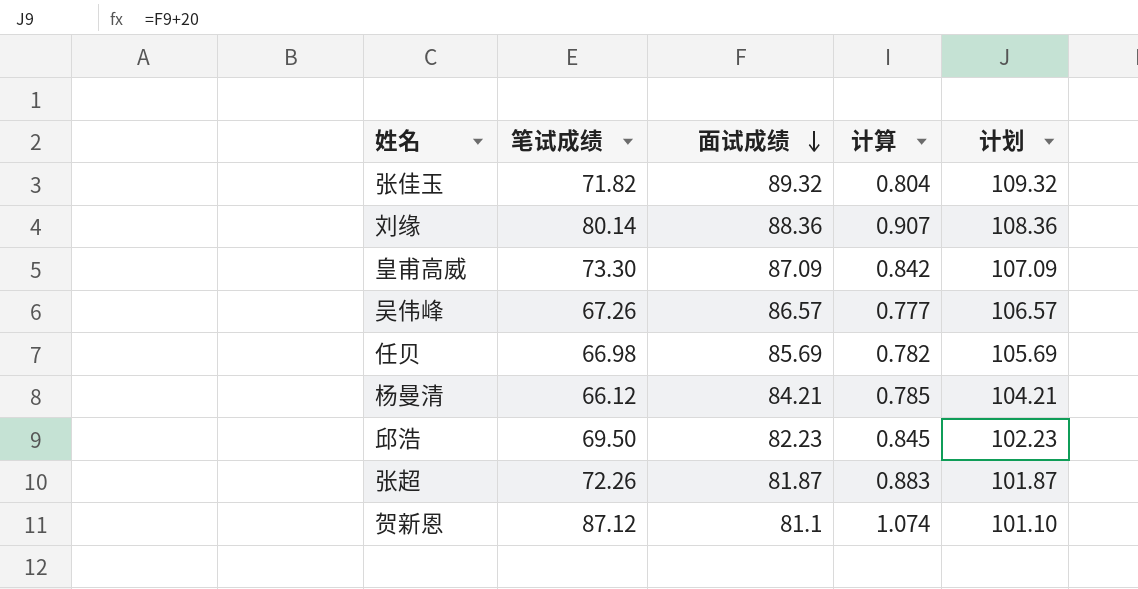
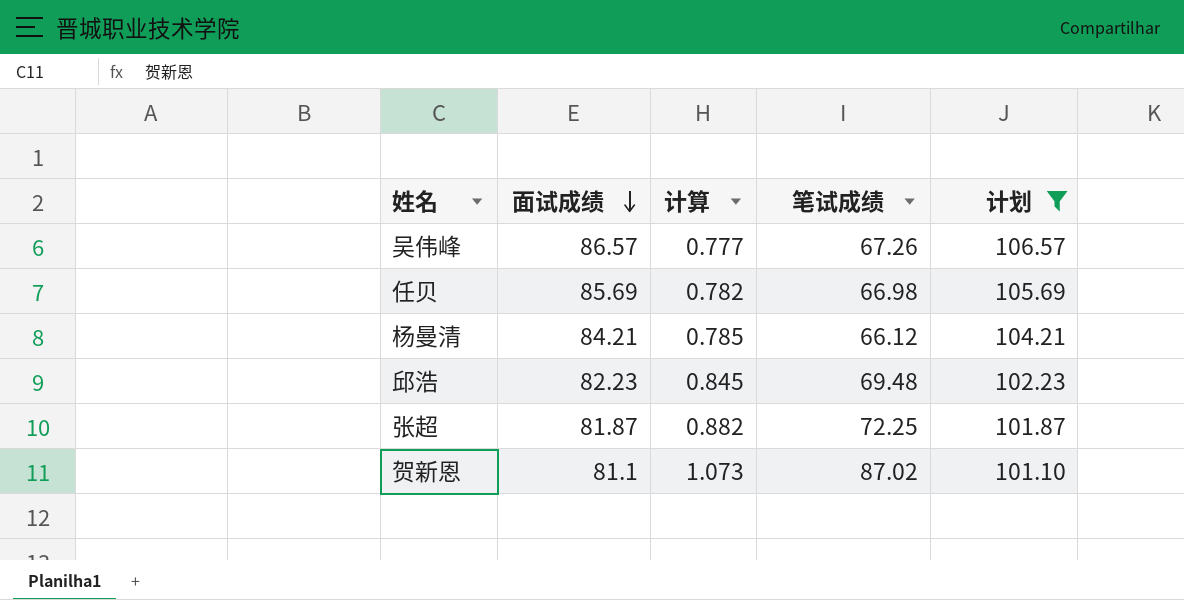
filter: none -> 计划 <= 106.57
column 笔试成绩 | position: 2 -> 4
邱浩 | 笔试成绩: 69.50 -> 69.48
张超 | 计算: 0.883 -> 0.882
张超 | 笔试成绩: 72.26 -> 72.25
贺新恩 | 计算: 1.074 -> 1.073
贺新恩 | 笔试成绩: 87.12 -> 87.02

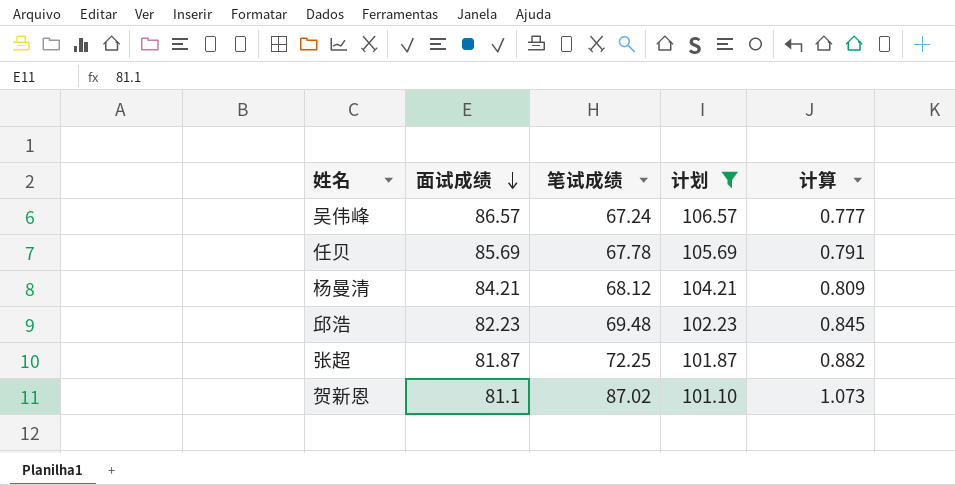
column 计算 | position: 3 -> 5
吴伟峰 | 笔试成绩: 67.26 -> 67.24
任贝 | 笔试成绩: 66.98 -> 67.78
任贝 | 计算: 0.782 -> 0.791
杨曼清 | 笔试成绩: 66.12 -> 68.12
杨曼清 | 计算: 0.785 -> 0.809

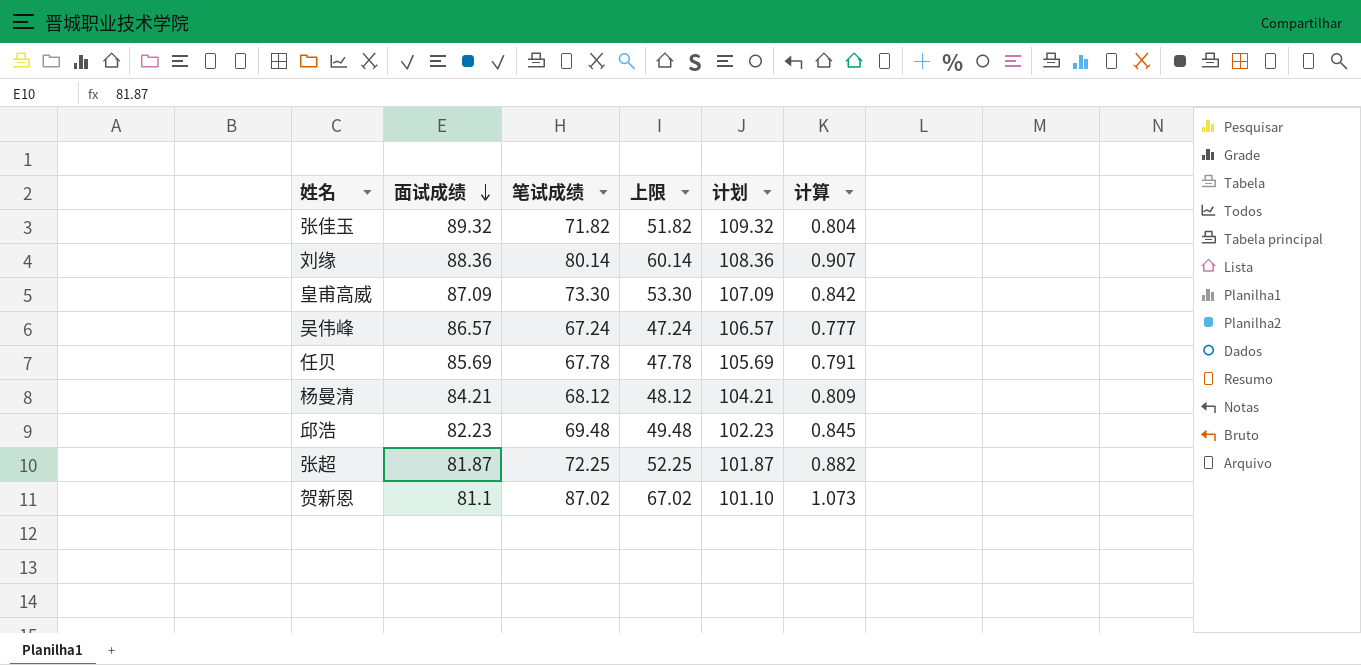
filter: 计划 <= 106.57 -> none
column 上限 | formula: none -> [笔试成绩] - 20

